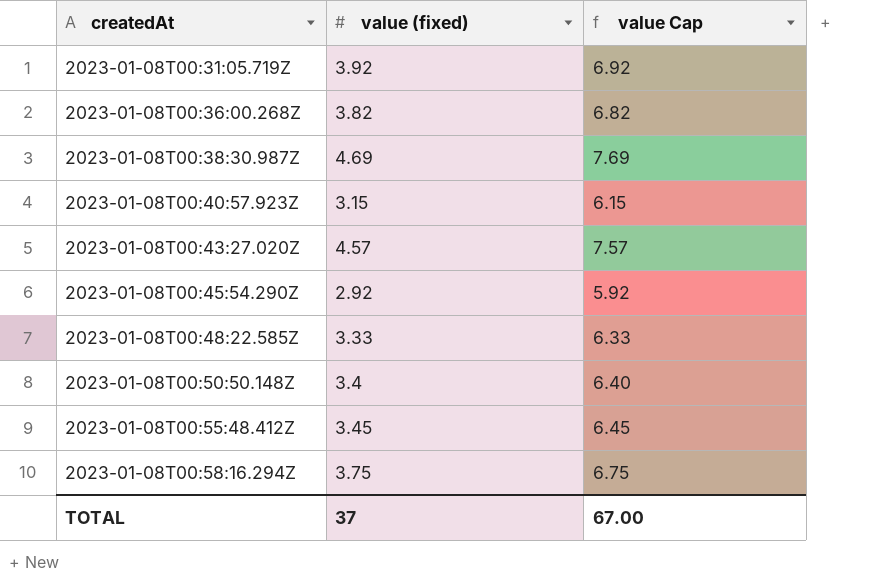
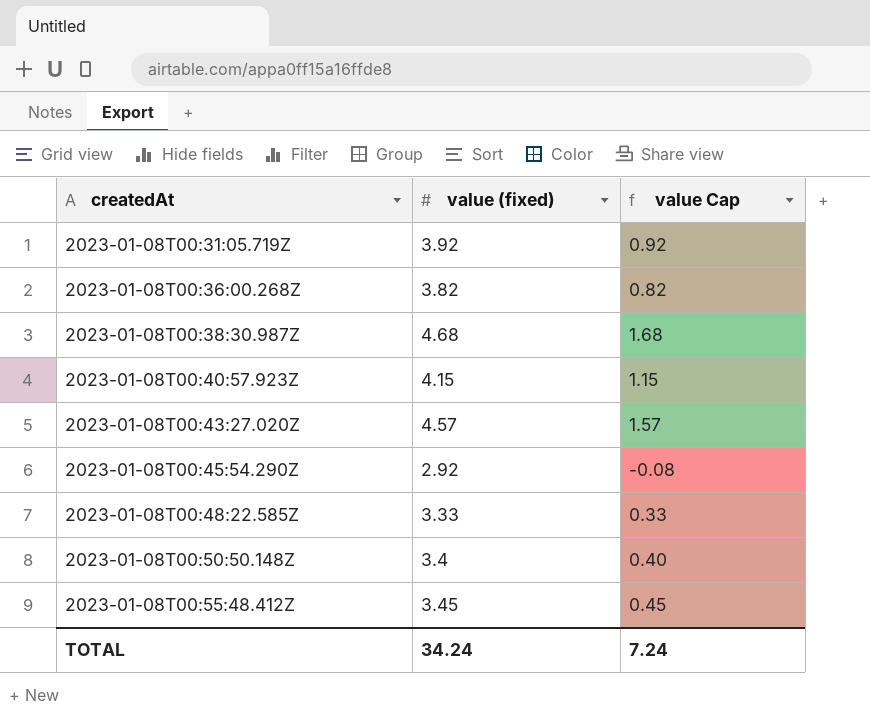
column value Cap | formula: [value (fixed)] + 3 -> [value (fixed)] - 3
row 2023-01-08T00:58:16.294Z: 3.75 | 6.75 -> none
2023-01-08T00:38:30.987Z | value (fixed): 4.69 -> 4.68
2023-01-08T00:40:57.923Z | value (fixed): 3.15 -> 4.15
TOTAL | value (fixed): 37 -> 34.24
TOTAL | value Cap: 67.00 -> 7.24

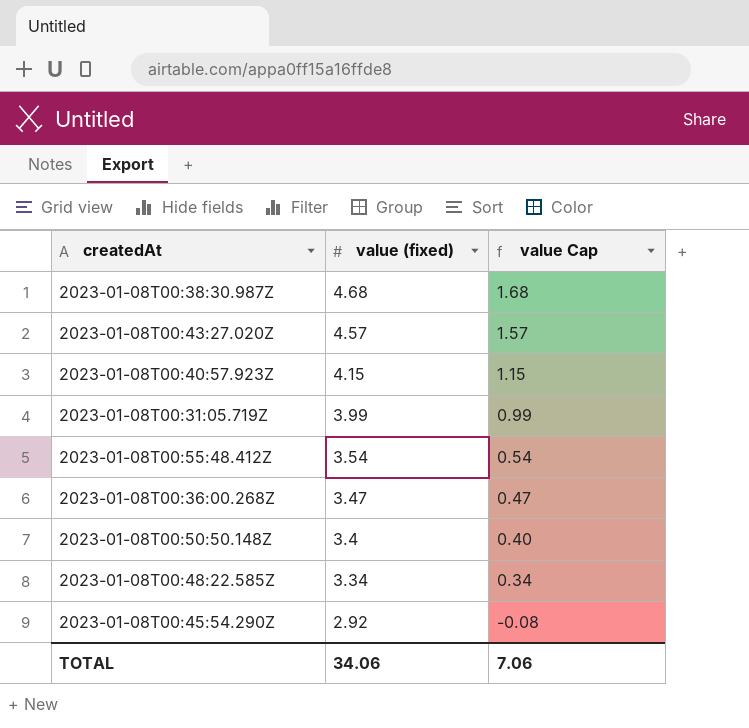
row order: createdAt ascending -> value (fixed) descending
2023-01-08T00:31:05.719Z | value (fixed): 3.92 -> 3.99
2023-01-08T00:31:05.719Z | value Cap: 0.92 -> 0.99
2023-01-08T00:55:48.412Z | value (fixed): 3.45 -> 3.54
2023-01-08T00:55:48.412Z | value Cap: 0.45 -> 0.54
2023-01-08T00:36:00.268Z | value (fixed): 3.82 -> 3.47
2023-01-08T00:36:00.268Z | value Cap: 0.82 -> 0.47
2023-01-08T00:48:22.585Z | value (fixed): 3.33 -> 3.34
2023-01-08T00:48:22.585Z | value Cap: 0.33 -> 0.34
TOTAL | value (fixed): 34.24 -> 34.06
TOTAL | value Cap: 7.24 -> 7.06

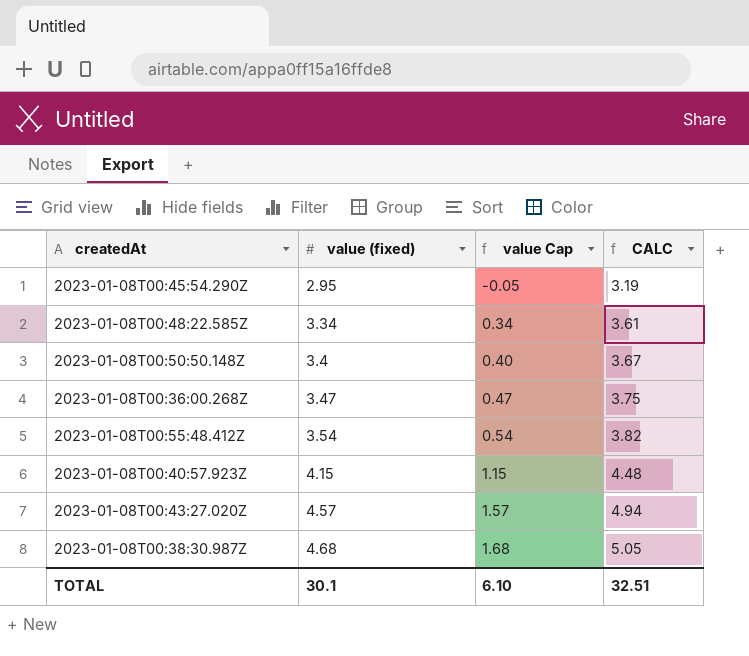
row order: value (fixed) descending -> value (fixed) ascending
column CALC | formula: none -> [value (fixed)] * 1.08
row 2023-01-08T00:31:05.719Z: 3.99 | 0.99 -> none
2023-01-08T00:45:54.290Z | value (fixed): 2.92 -> 2.95
2023-01-08T00:45:54.290Z | value Cap: -0.08 -> -0.05
TOTAL | value (fixed): 34.06 -> 30.1
TOTAL | value Cap: 7.06 -> 6.10

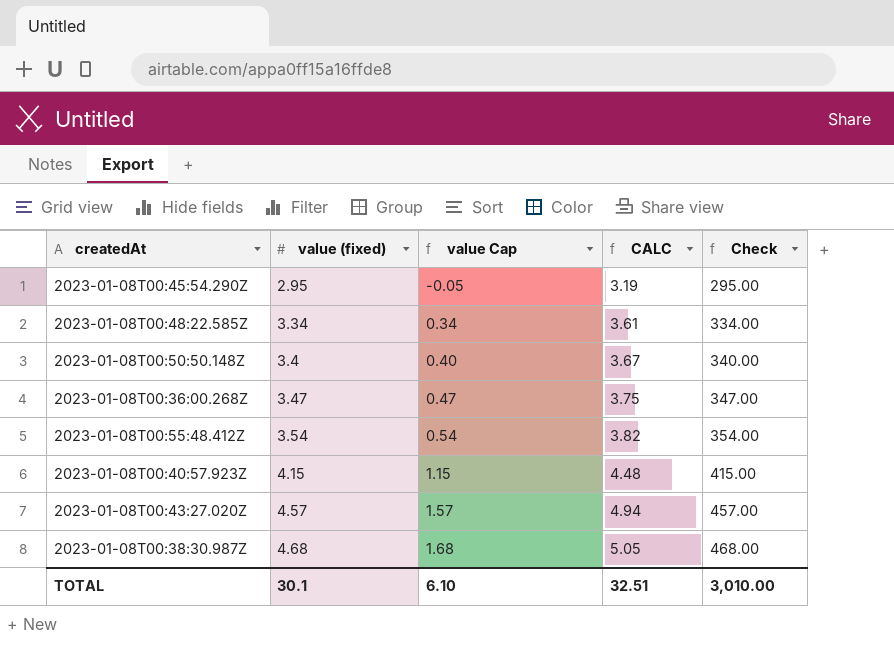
column Check | formula: none -> [value (fixed)] * 100

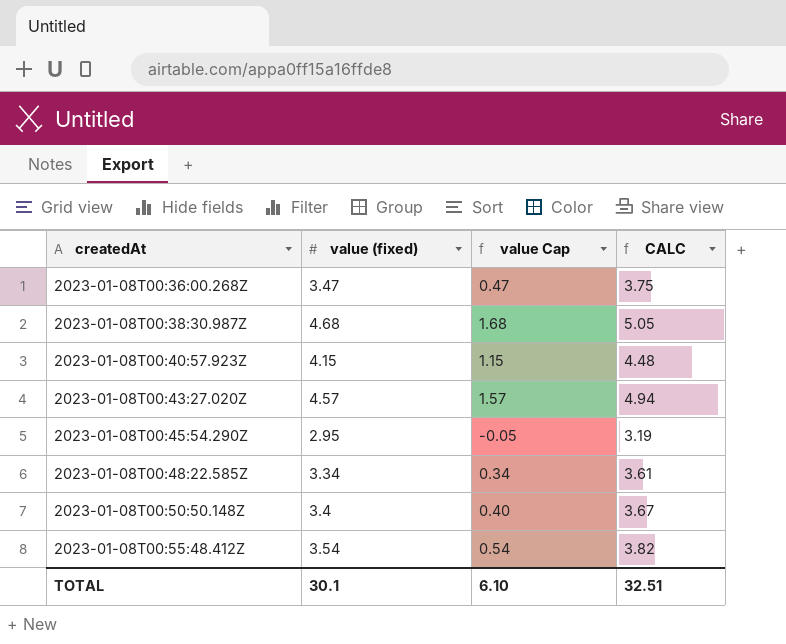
row order: value (fixed) ascending -> createdAt ascending
column Check | formula: [value (fixed)] * 100 -> none

